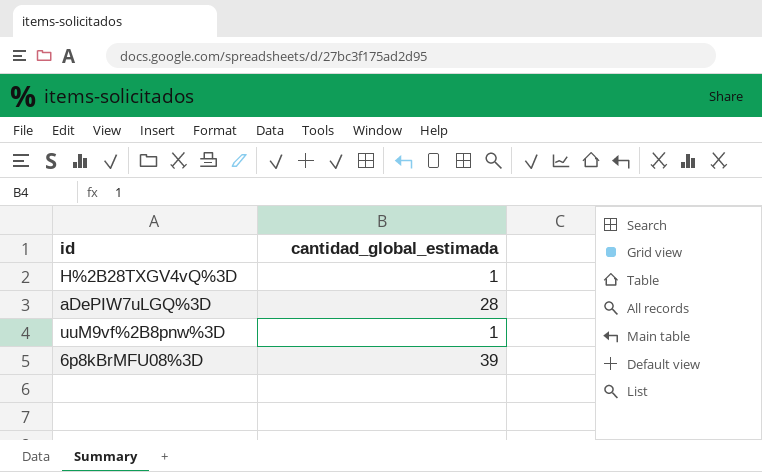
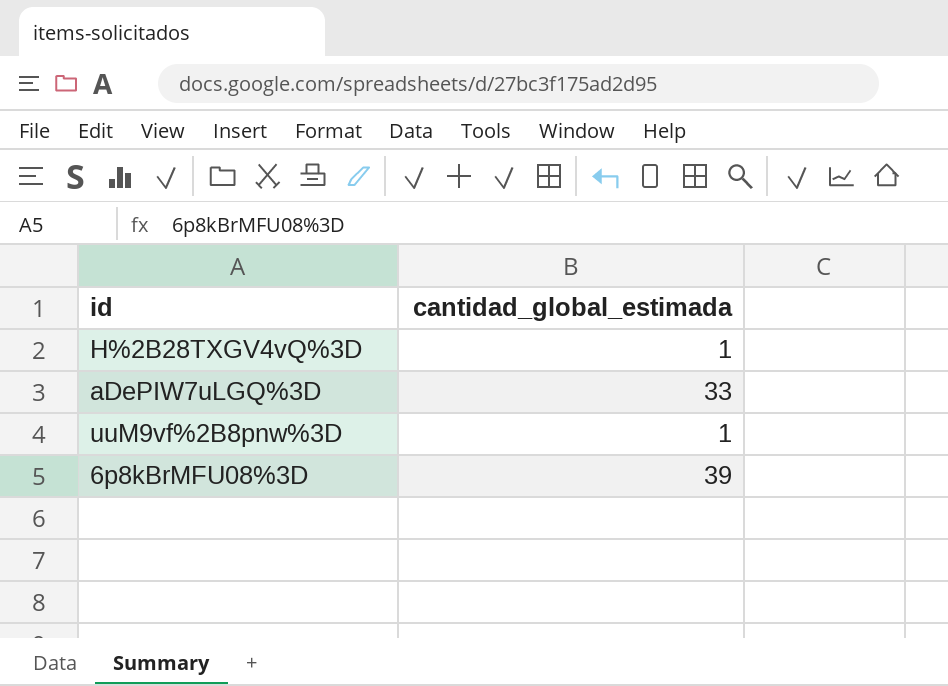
aDePIW7uLGQ%3D | cantidad_global_estimada: 28 -> 33

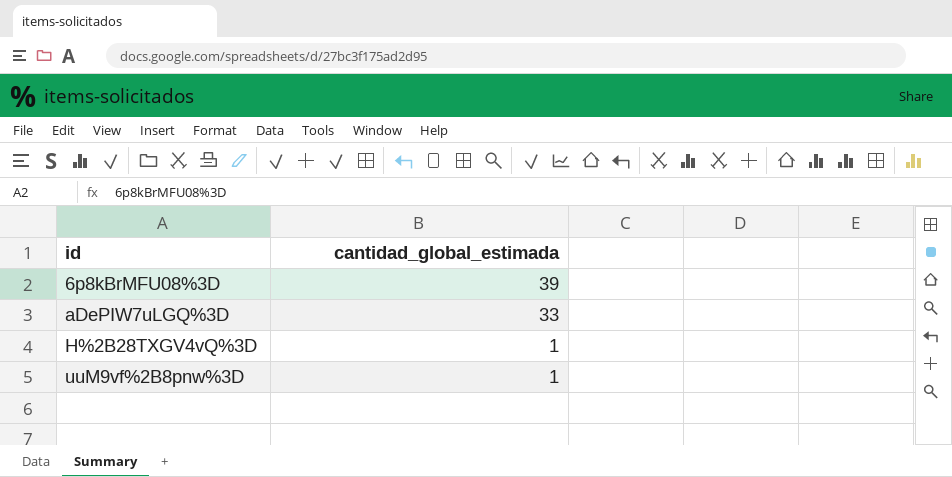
row order: none -> id ascending

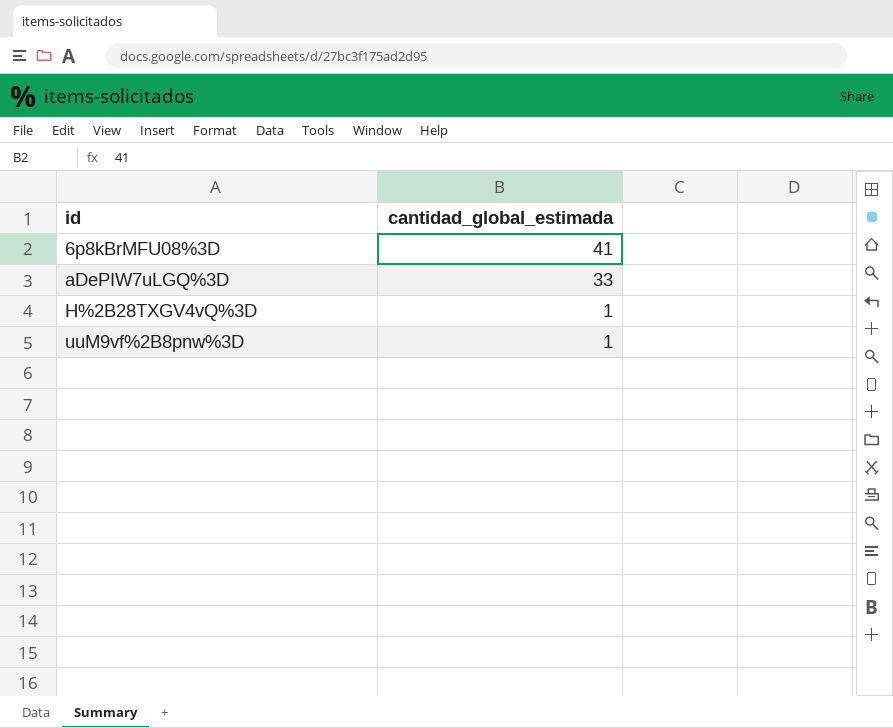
6p8kBrMFU08%3D | cantidad_global_estimada: 39 -> 41

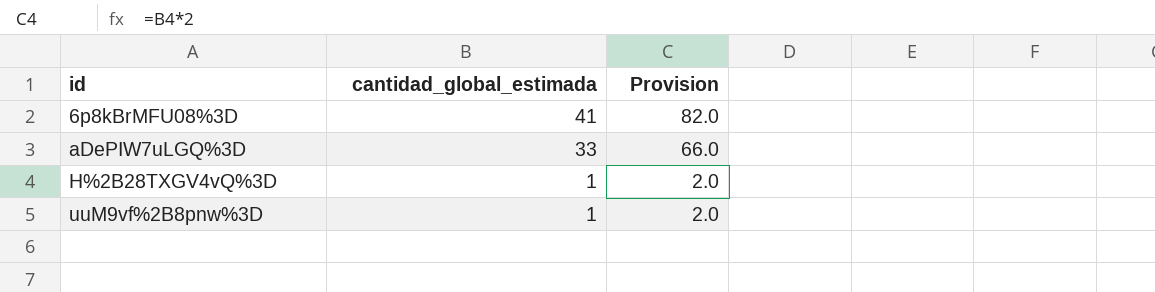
column Provision | formula: none -> [cantidad_global_estimada] * 2

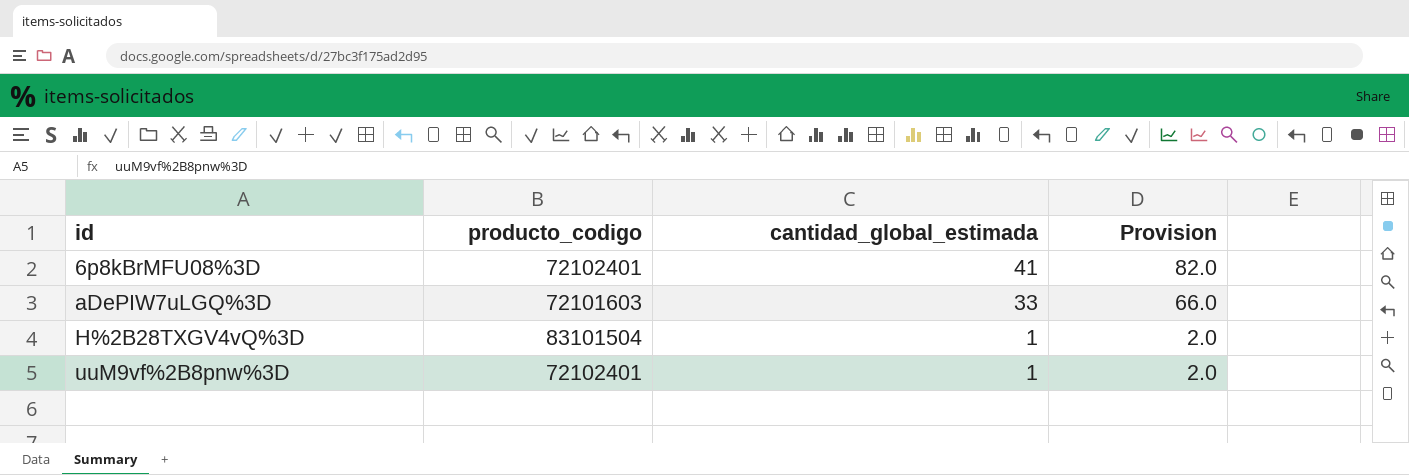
column producto_codigo | position: none -> 2

